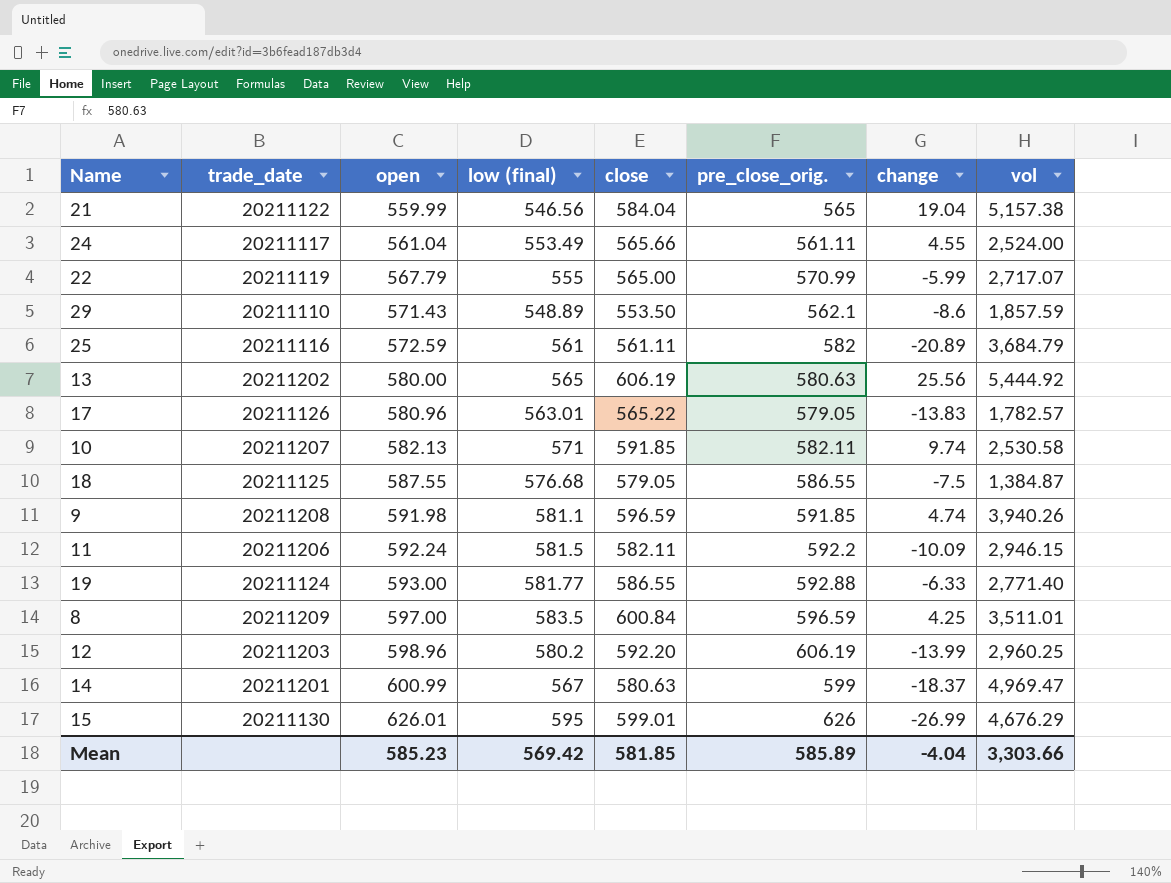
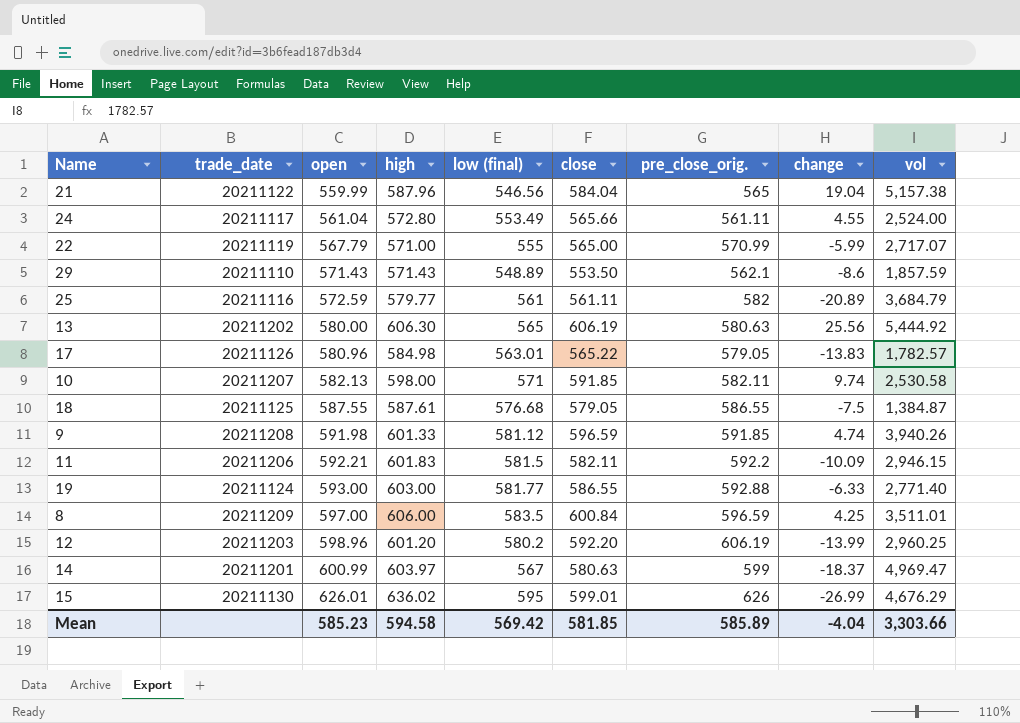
column high | position: none -> 4
9 | low (final): 581.1 -> 581.12
11 | open: 592.24 -> 592.21

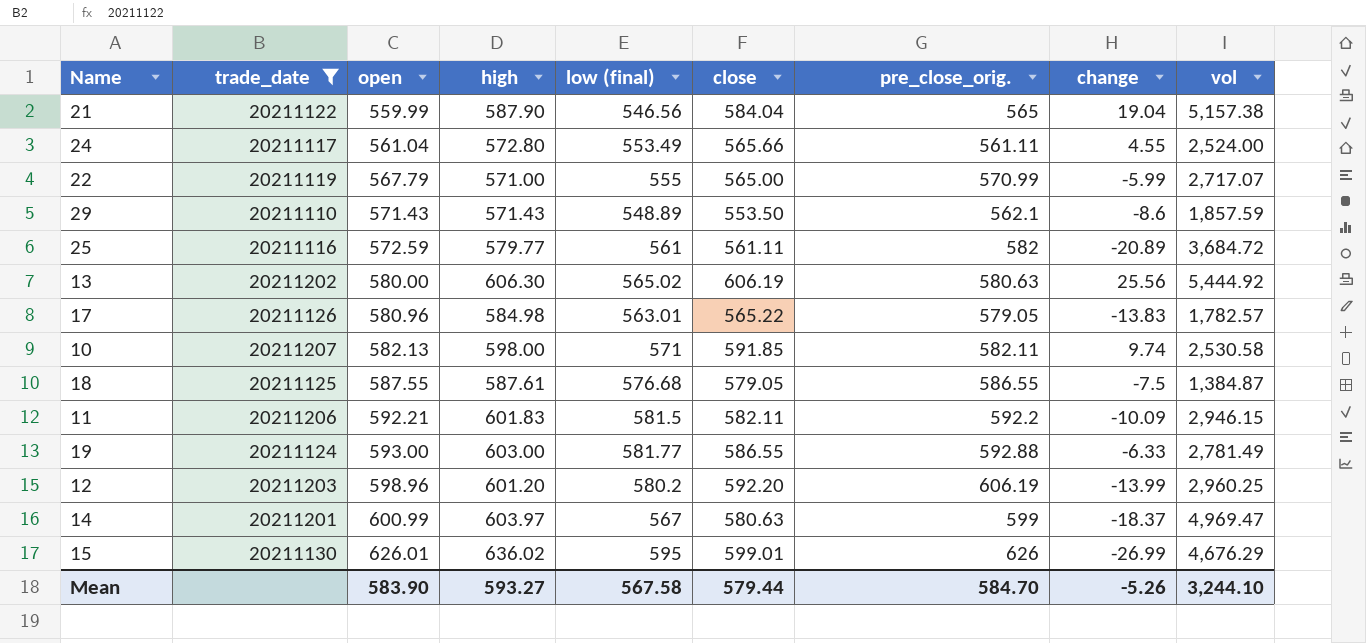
filter: none -> trade_date <= 20211207
21 | high: 587.96 -> 587.90
25 | vol: 3,684.79 -> 3,684.72
13 | low (final): 565 -> 565.02
19 | vol: 2,771.40 -> 2,781.49
Mean | open: 585.23 -> 583.90
Mean | high: 594.58 -> 593.27
Mean | low (final): 569.42 -> 567.58
Mean | close: 581.85 -> 579.44
Mean | pre_close_orig.: 585.89 -> 584.70
Mean | change: -4.04 -> -5.26
Mean | vol: 3,303.66 -> 3,244.10

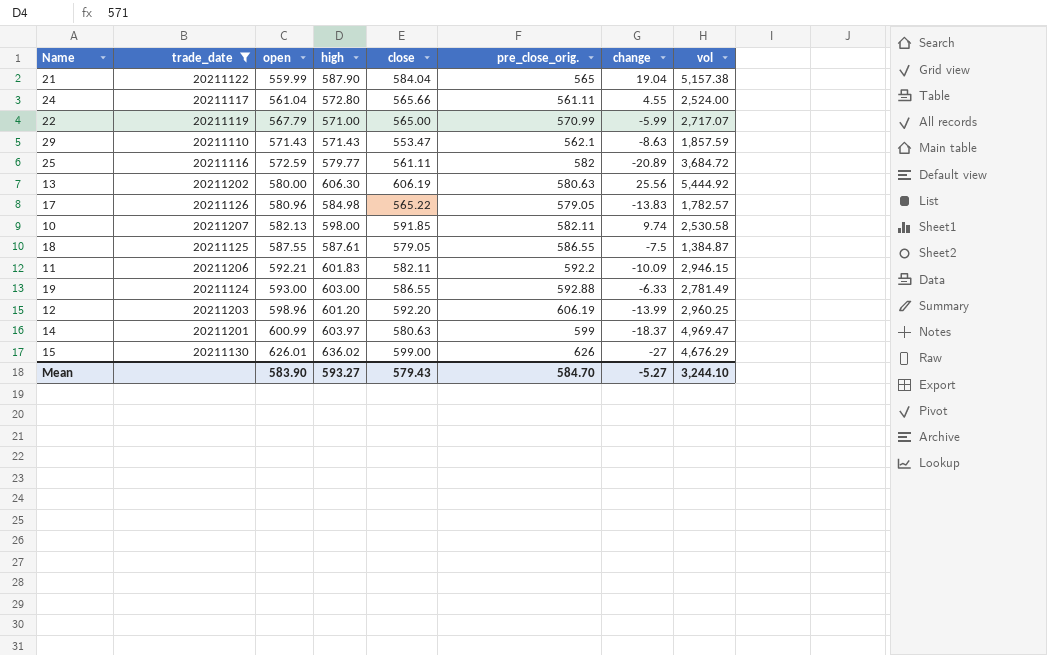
column low (final) | position: 5 -> none
29 | close: 553.50 -> 553.47
29 | change: -8.6 -> -8.63
15 | close: 599.01 -> 599.00
15 | change: -26.99 -> -27
Mean | close: 579.44 -> 579.43
Mean | change: -5.26 -> -5.27

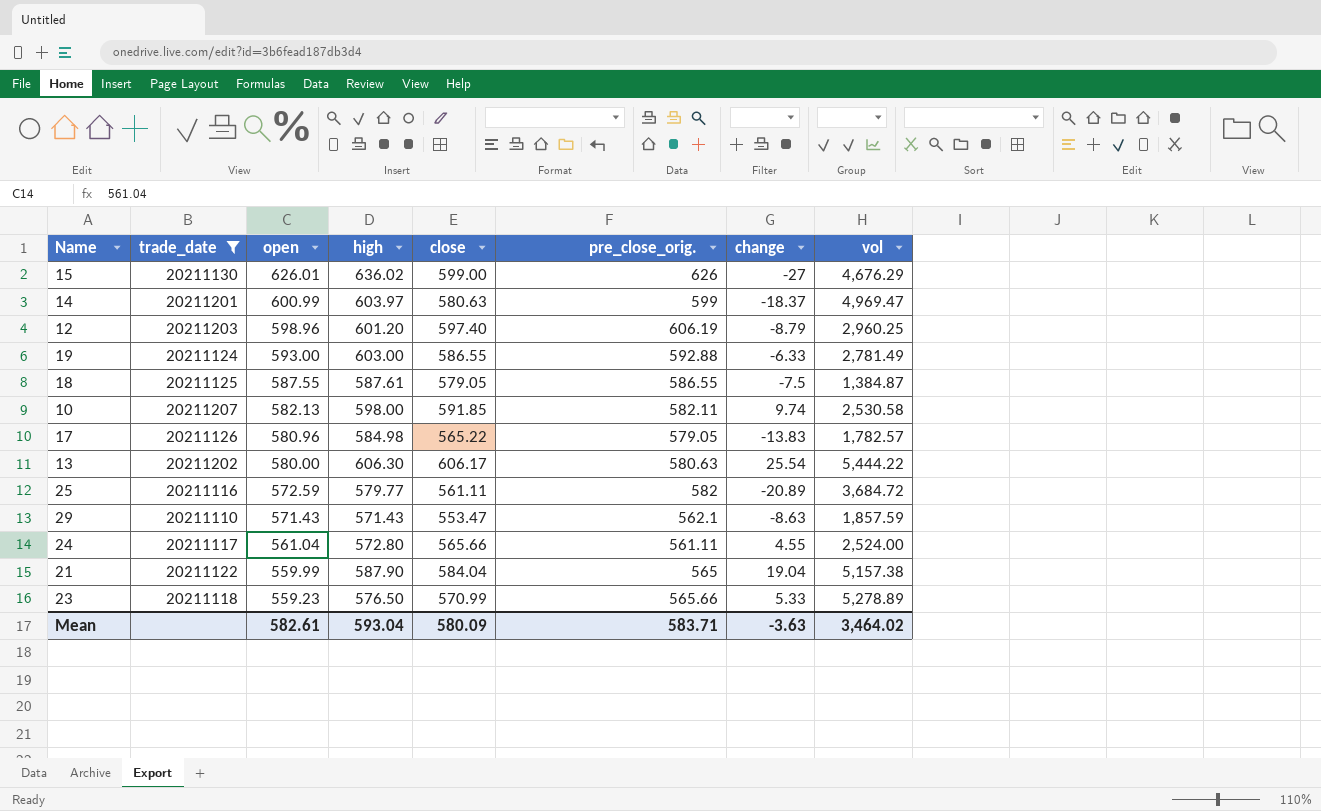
row order: open ascending -> open descending
row 22: 20211119 | 567.79 | 571.00 | 565.00 | 570.99 | -5.99 | 2,717.07 -> none
row 11: 20211206 | 592.21 | 601.83 | 582.11 | 592.2 | -10.09 | 2,946.15 -> none
12 | close: 592.20 -> 597.40
12 | change: -13.99 -> -8.79
13 | close: 606.19 -> 606.17
13 | change: 25.56 -> 25.54
13 | vol: 5,444.92 -> 5,444.22
row 23: none -> 20211118 | 559.23 | 576.50 | 570.99 | 565.66 | 5.33 | 5,278.89
Mean | open: 583.90 -> 582.61
Mean | high: 593.27 -> 593.04
Mean | close: 579.43 -> 580.09
Mean | pre_close_orig.: 584.70 -> 583.71
Mean | change: -5.27 -> -3.63
Mean | vol: 3,244.10 -> 3,464.02

